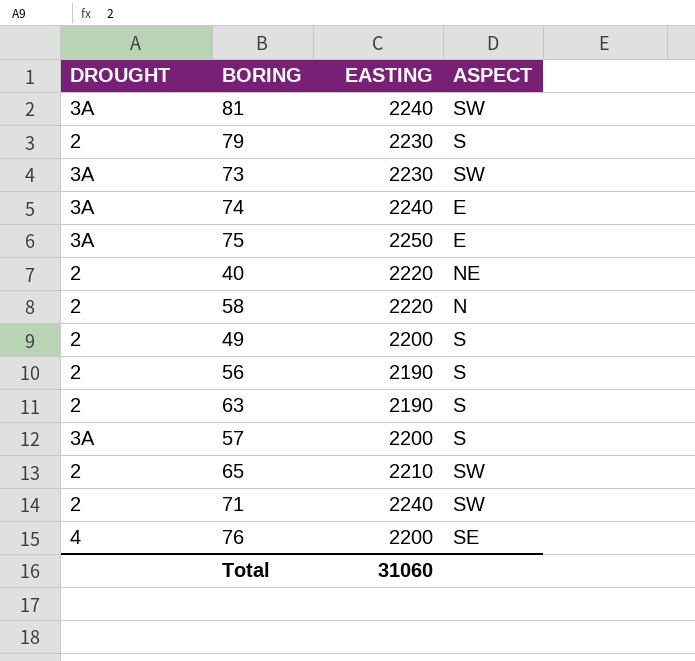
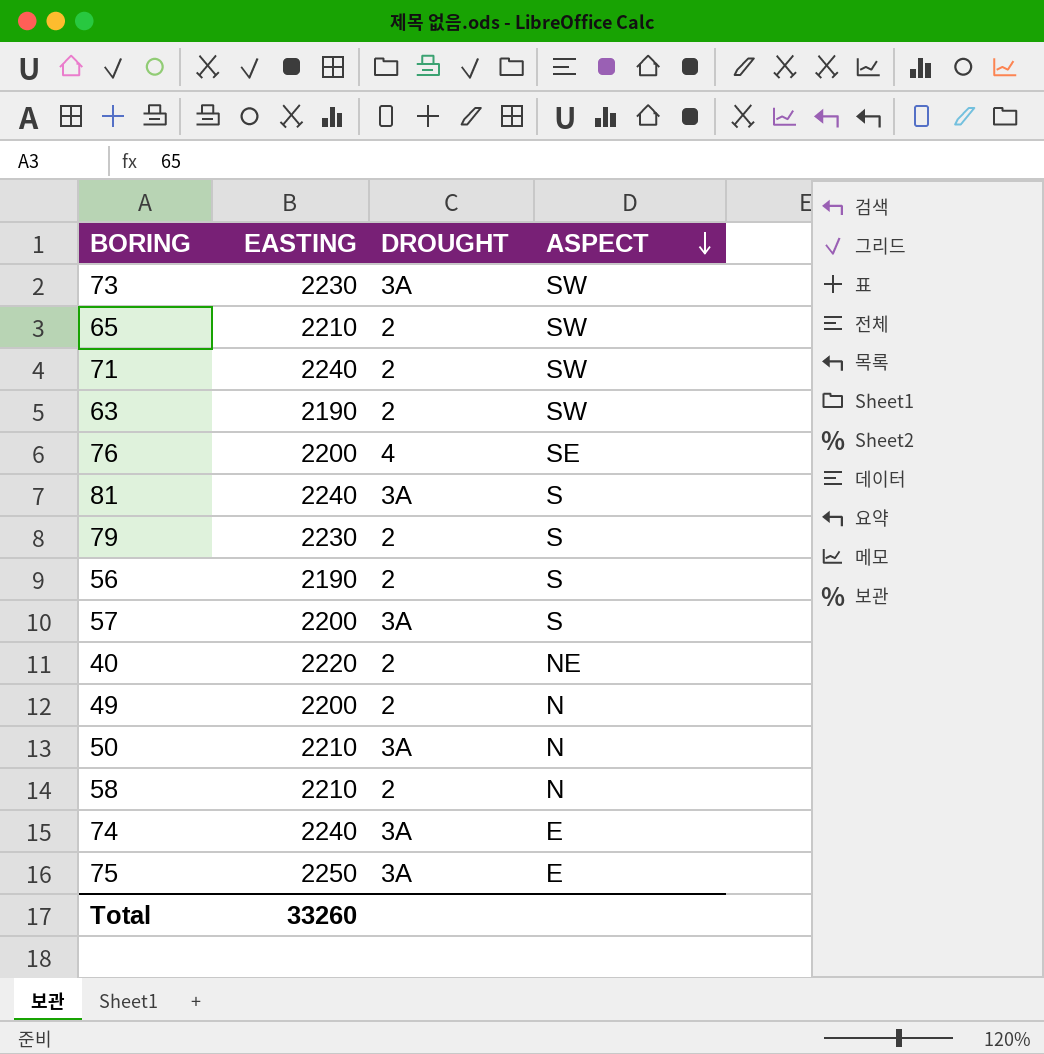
row order: none -> ASPECT descending
column DROUGHT | position: 1 -> 3
63 | ASPECT: S -> SW
81 | ASPECT: SW -> S
49 | ASPECT: S -> N
row 50: none -> 2210 | 3A | N
58 | EASTING: 2220 -> 2210
Total | EASTING: 31060 -> 33260

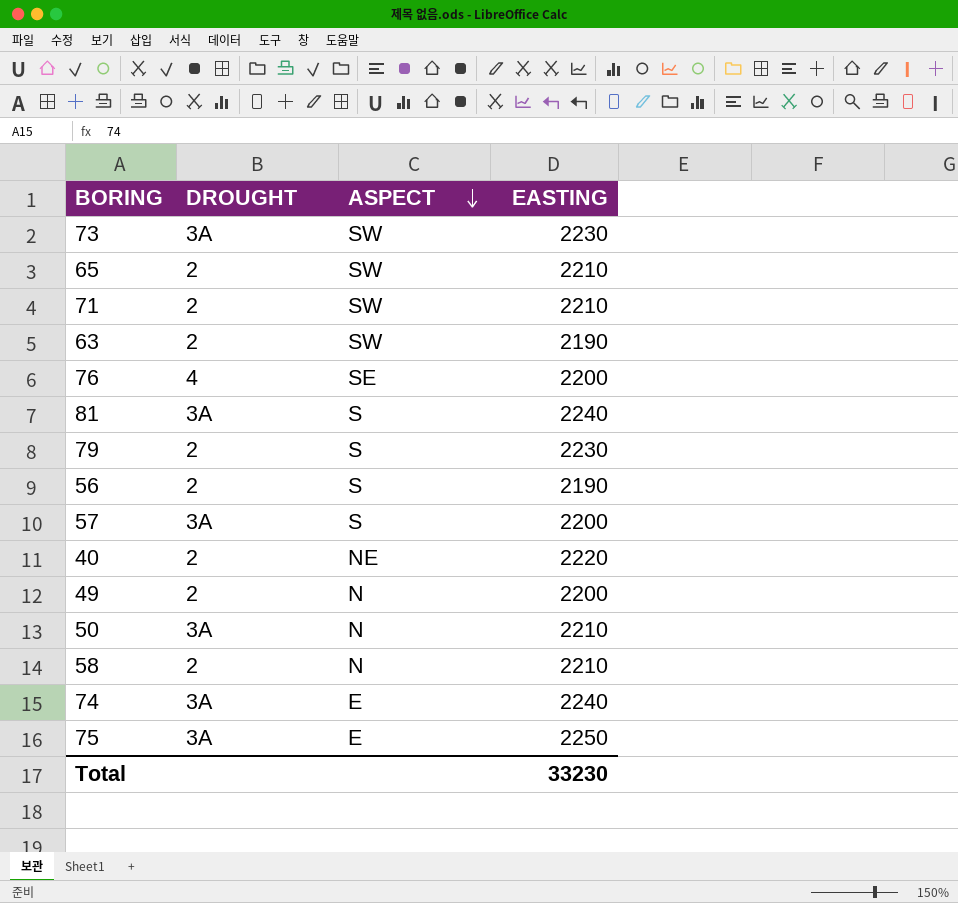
column EASTING | position: 2 -> 4
71 | EASTING: 2240 -> 2210
Total | EASTING: 33260 -> 33230

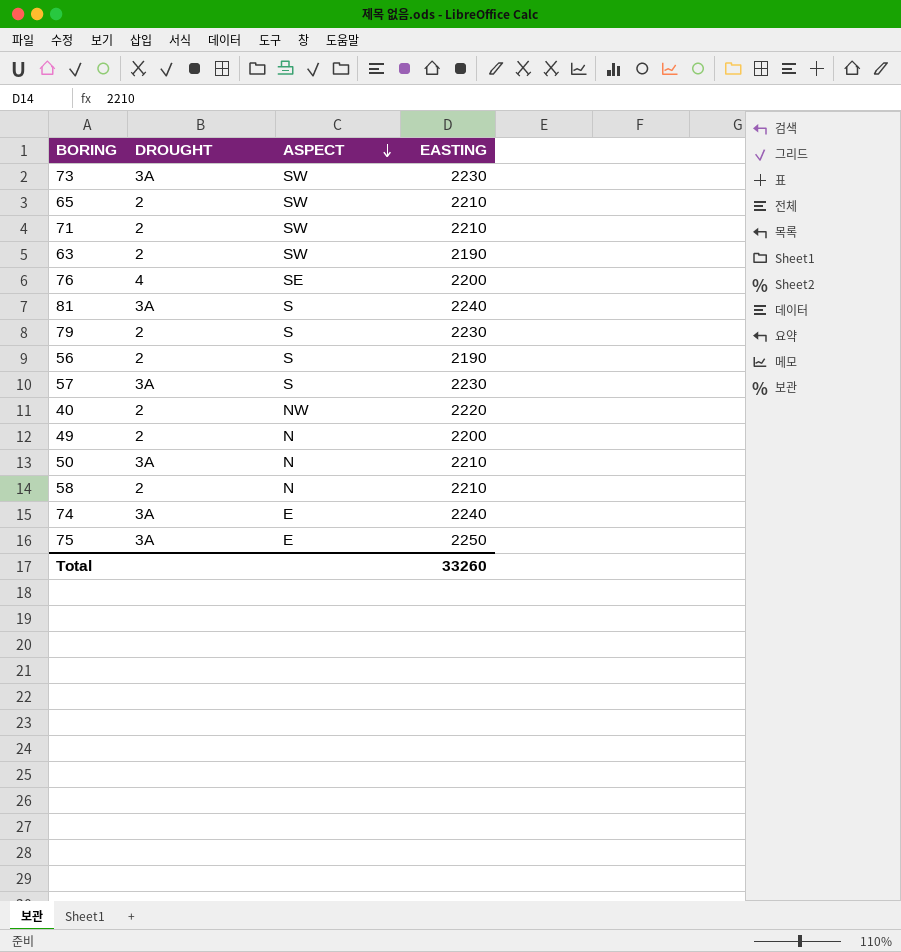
57 | EASTING: 2200 -> 2230
40 | ASPECT: NE -> NW
Total | EASTING: 33230 -> 33260

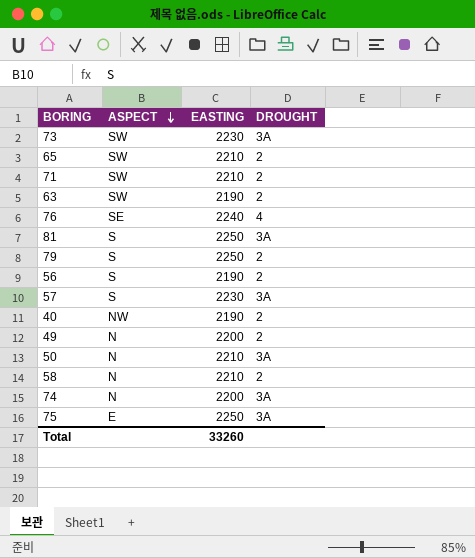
column DROUGHT | position: 2 -> 4
76 | EASTING: 2200 -> 2240
81 | EASTING: 2240 -> 2250
79 | EASTING: 2230 -> 2250
40 | EASTING: 2220 -> 2190
74 | ASPECT: E -> N
74 | EASTING: 2240 -> 2200

